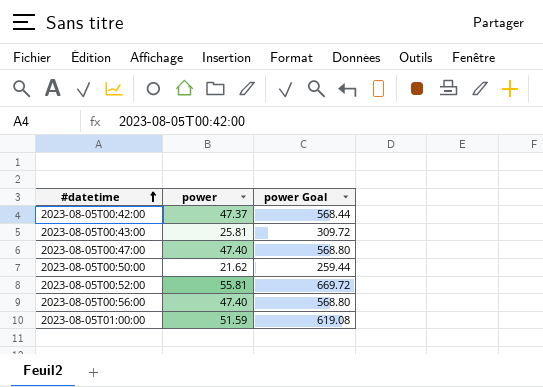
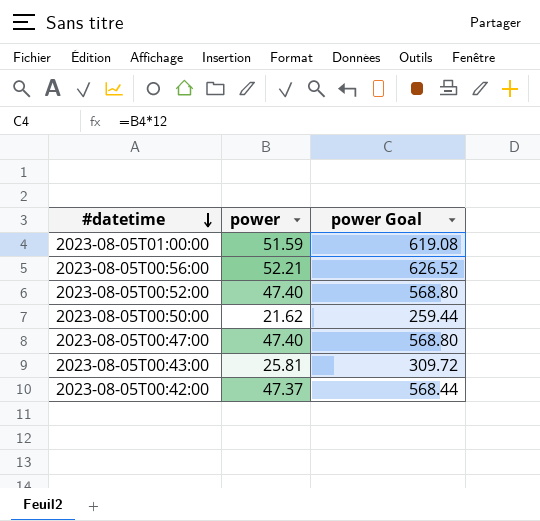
row order: #datetime ascending -> #datetime descending
2023-08-05T00:56:00 | power: 47.40 -> 52.21
2023-08-05T00:56:00 | power Goal: 568.80 -> 626.52
2023-08-05T00:52:00 | power: 55.81 -> 47.40
2023-08-05T00:52:00 | power Goal: 669.72 -> 568.80

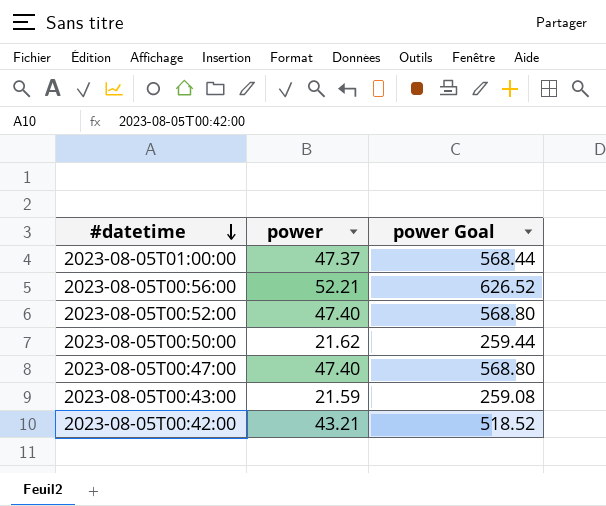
2023-08-05T01:00:00 | power: 51.59 -> 47.37
2023-08-05T01:00:00 | power Goal: 619.08 -> 568.44
2023-08-05T00:43:00 | power: 25.81 -> 21.59
2023-08-05T00:43:00 | power Goal: 309.72 -> 259.08
2023-08-05T00:42:00 | power: 47.37 -> 43.21
2023-08-05T00:42:00 | power Goal: 568.44 -> 518.52

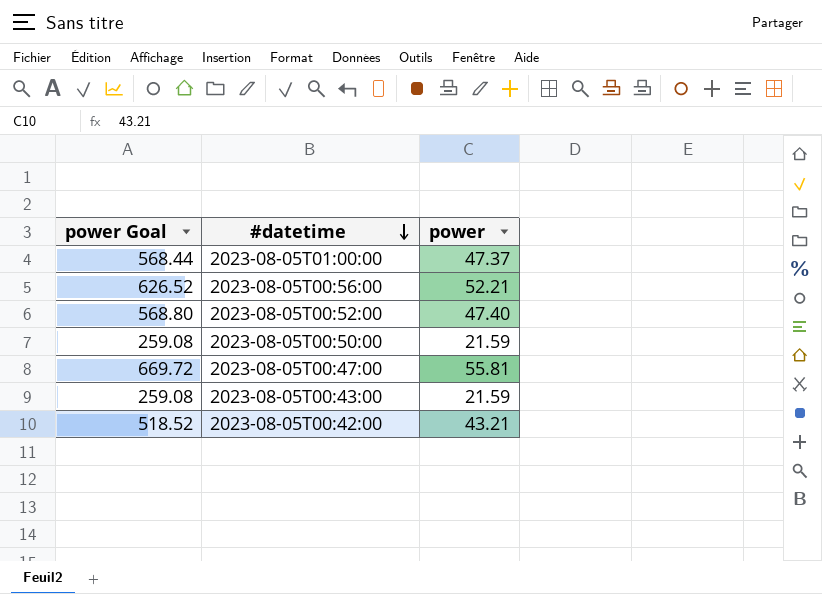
column power Goal | position: 3 -> 1
2023-08-05T00:50:00 | power Goal: 259.44 -> 259.08
2023-08-05T00:50:00 | power: 21.62 -> 21.59
2023-08-05T00:47:00 | power Goal: 568.80 -> 669.72
2023-08-05T00:47:00 | power: 47.40 -> 55.81

